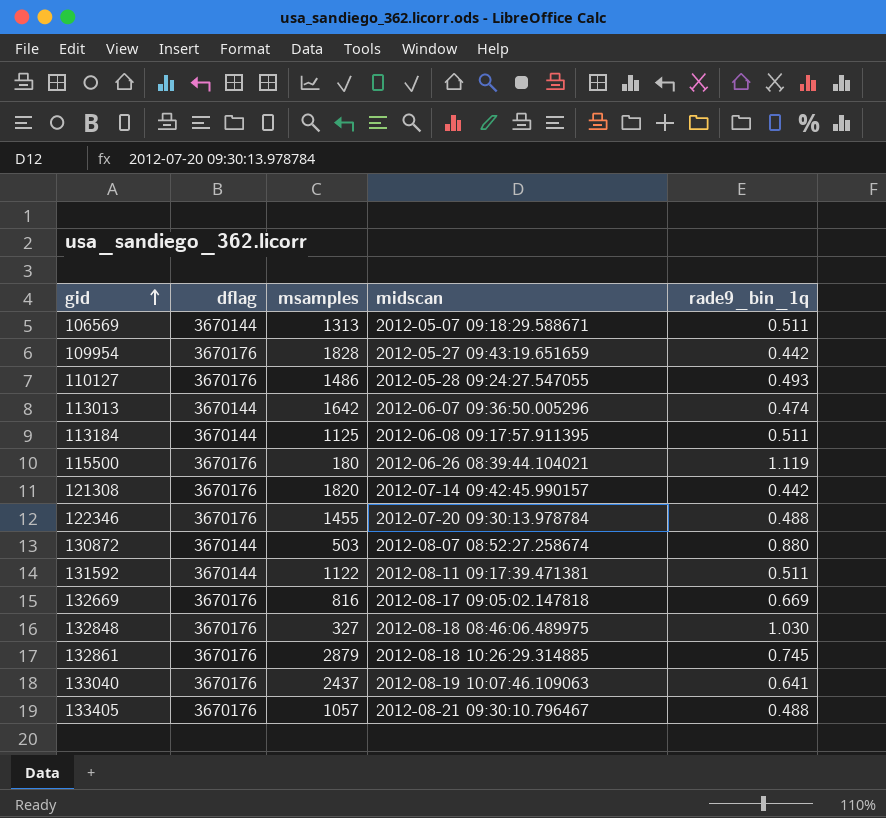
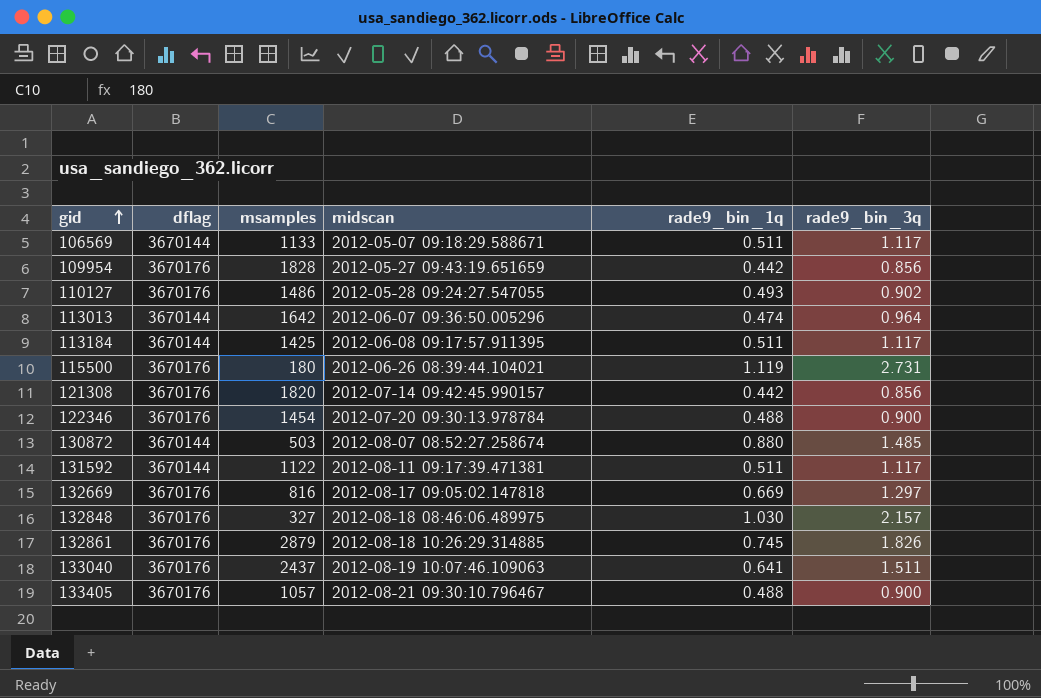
column rade9_bin_3q | position: none -> 6
106569 | msamples: 1313 -> 1133
113184 | msamples: 1125 -> 1425
122346 | msamples: 1455 -> 1454

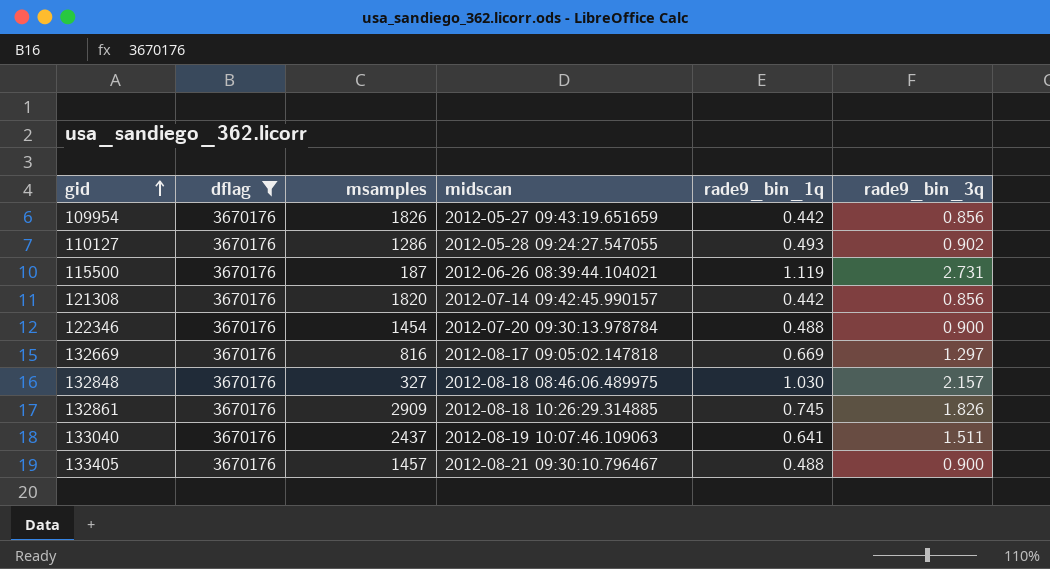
filter: none -> dflag = 3670176
109954 | msamples: 1828 -> 1826
110127 | msamples: 1486 -> 1286
115500 | msamples: 180 -> 187
132861 | msamples: 2879 -> 2909
133405 | msamples: 1057 -> 1457

